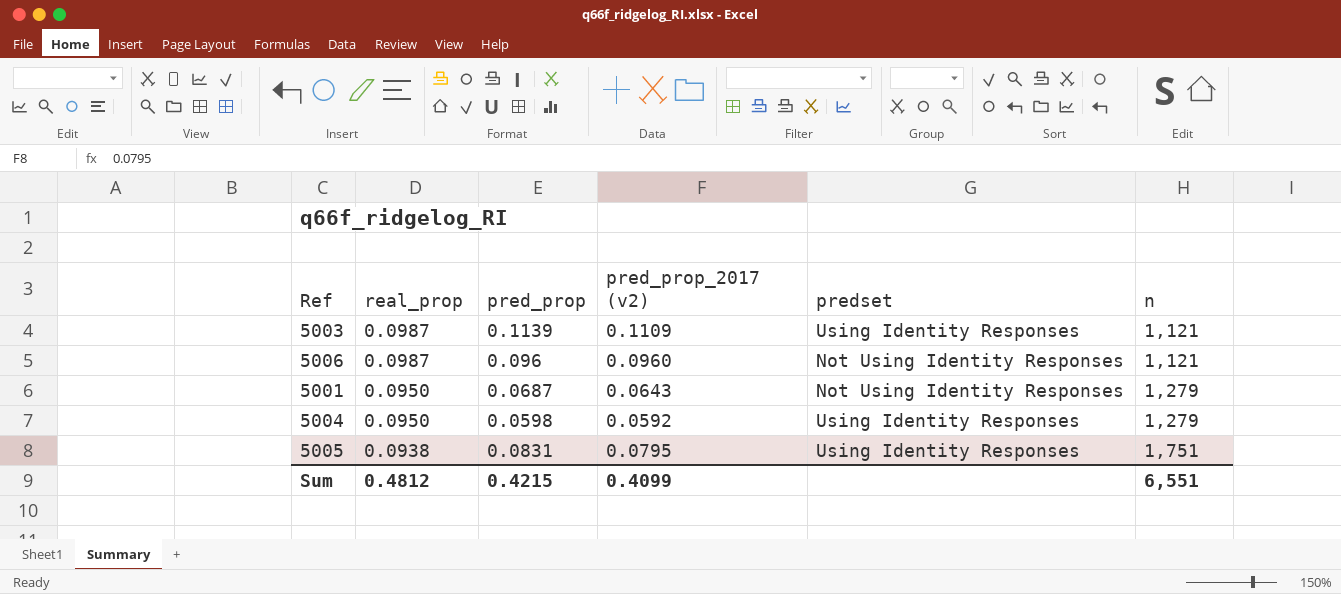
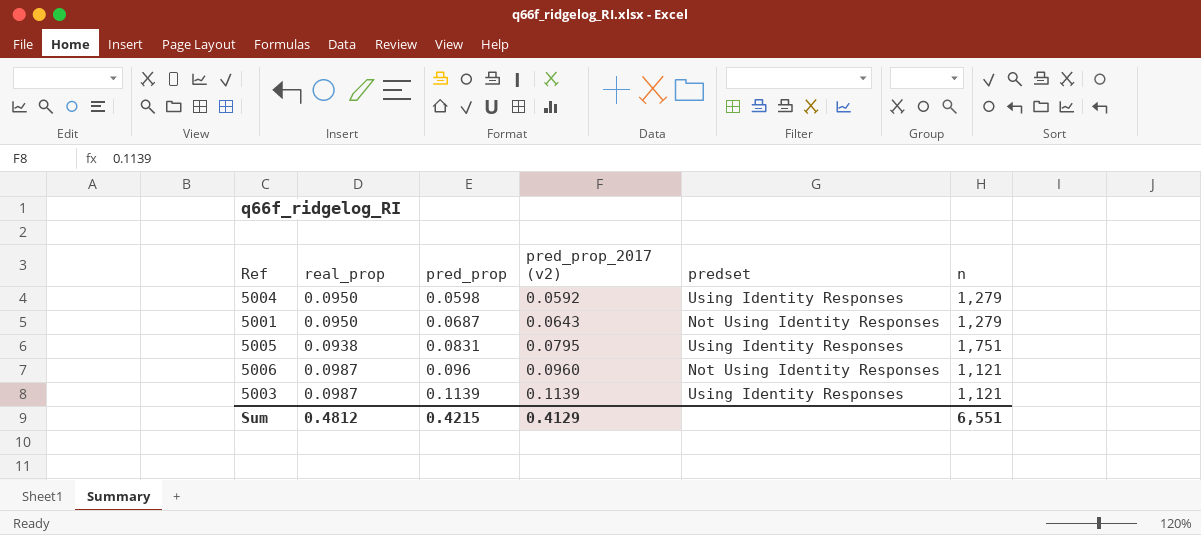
row order: real_prop descending -> pred_prop ascending
5003 | pred_prop_2017 (v2): 0.1109 -> 0.1139
Sum | pred_prop_2017 (v2): 0.4099 -> 0.4129

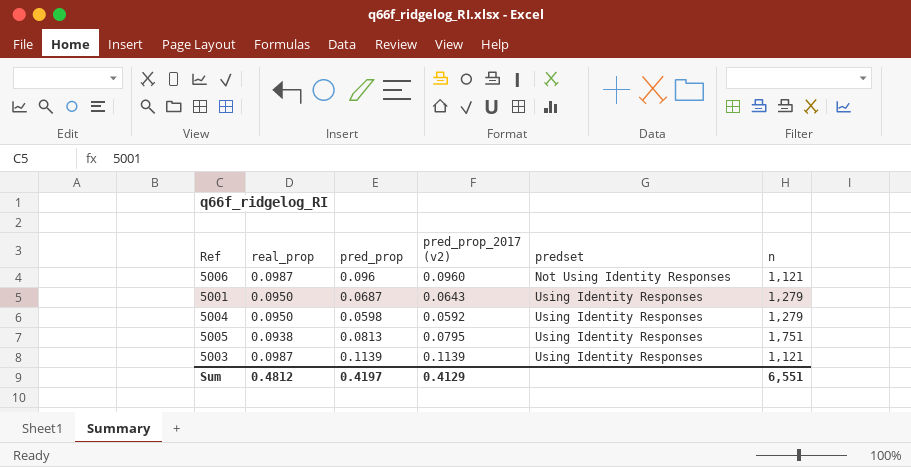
row order: pred_prop ascending -> predset ascending
5001 | predset: Not Using Identity Responses -> Using Identity Responses
5005 | pred_prop: 0.0831 -> 0.0813
Sum | pred_prop: 0.4215 -> 0.4197

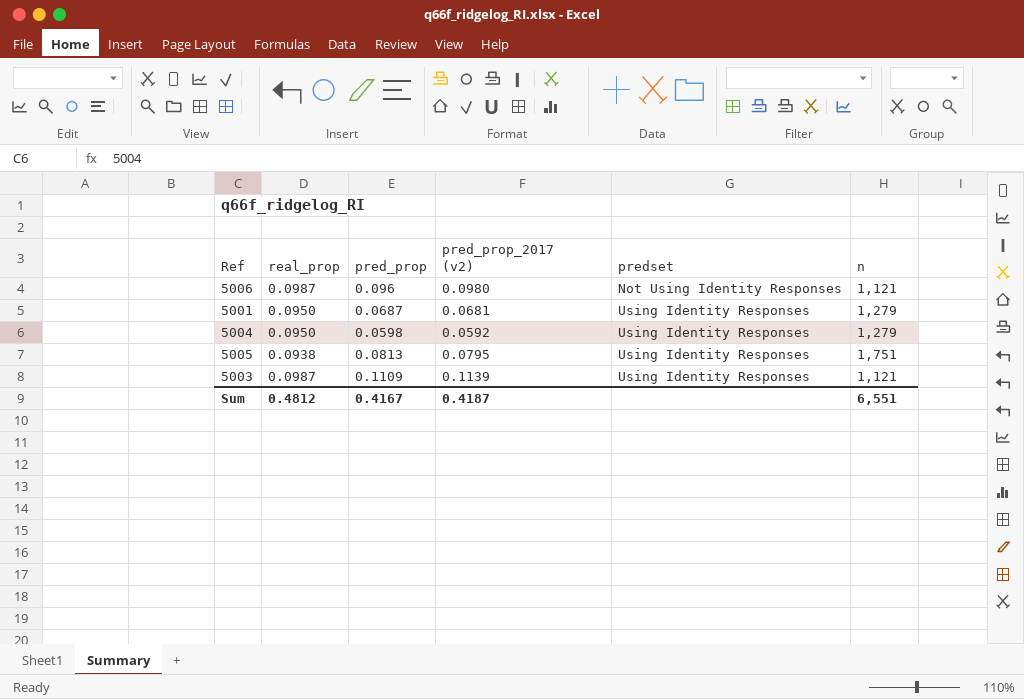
5006 | pred_prop_2017 (v2): 0.0960 -> 0.0980
5001 | pred_prop_2017 (v2): 0.0643 -> 0.0681
5003 | pred_prop: 0.1139 -> 0.1109
Sum | pred_prop: 0.4197 -> 0.4167
Sum | pred_prop_2017 (v2): 0.4129 -> 0.4187

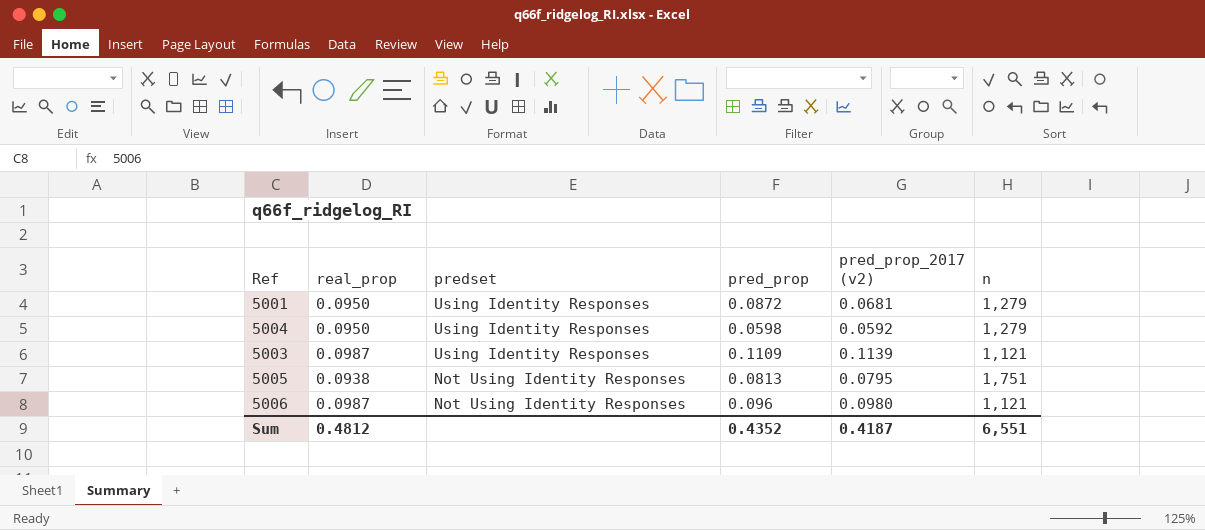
row order: predset ascending -> predset descending
column predset | position: 5 -> 3
5001 | pred_prop: 0.0687 -> 0.0872
5005 | predset: Using Identity Responses -> Not Using Identity Responses
Sum | pred_prop: 0.4167 -> 0.4352

